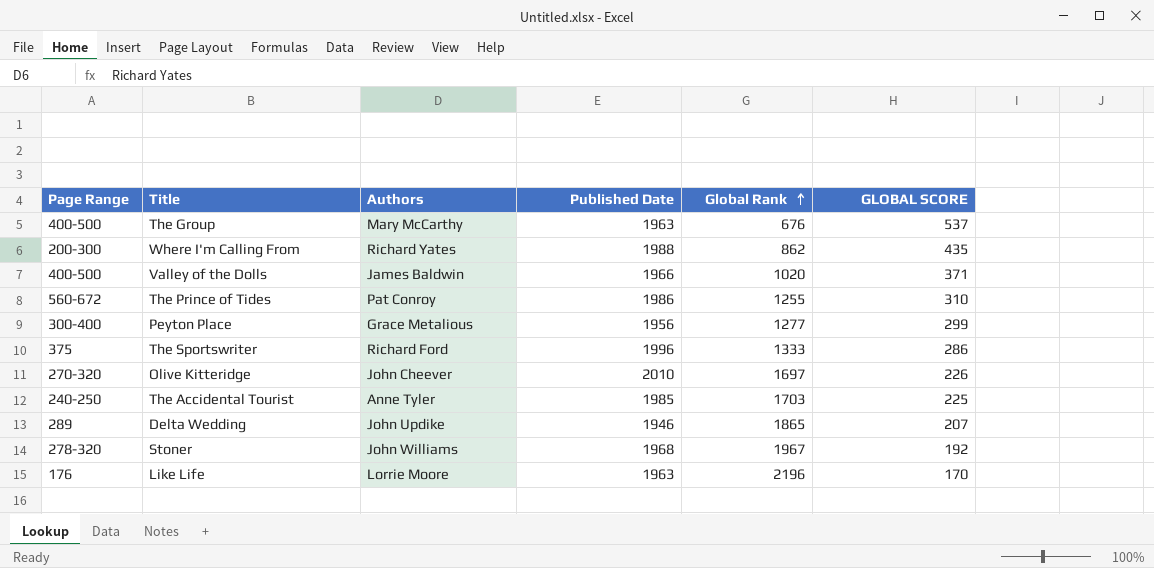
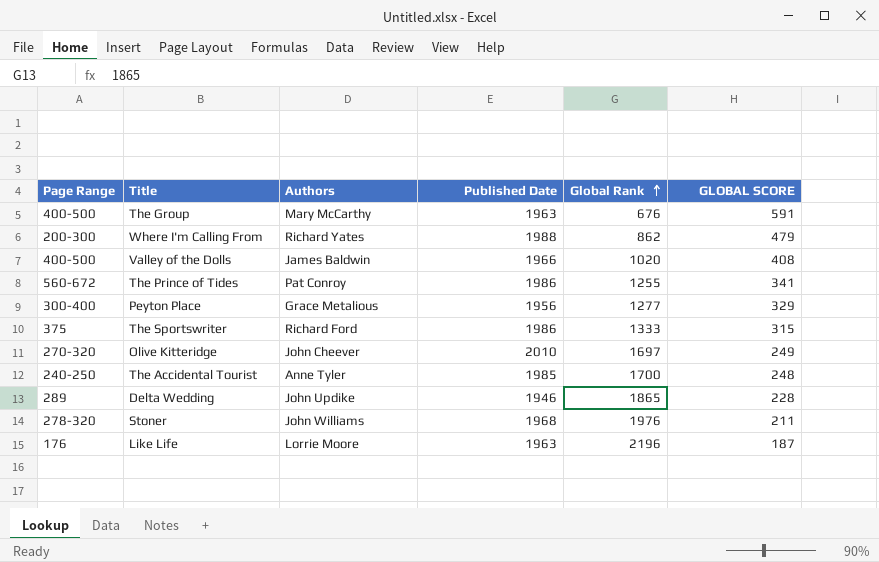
The Group | GLOBAL SCORE: 537 -> 591
Where I'm Calling From | GLOBAL SCORE: 435 -> 479
Valley of the Dolls | GLOBAL SCORE: 371 -> 408
The Prince of Tides | GLOBAL SCORE: 310 -> 341
Peyton Place | GLOBAL SCORE: 299 -> 329
The Sportswriter | Published Date: 1996 -> 1986
The Sportswriter | GLOBAL SCORE: 286 -> 315
Olive Kitteridge | GLOBAL SCORE: 226 -> 249
The Accidental Tourist | Global Rank: 1703 -> 1700
The Accidental Tourist | GLOBAL SCORE: 225 -> 248
Delta Wedding | GLOBAL SCORE: 207 -> 228
Stoner | Global Rank: 1967 -> 1976
Stoner | GLOBAL SCORE: 192 -> 211
Like Life | GLOBAL SCORE: 170 -> 187

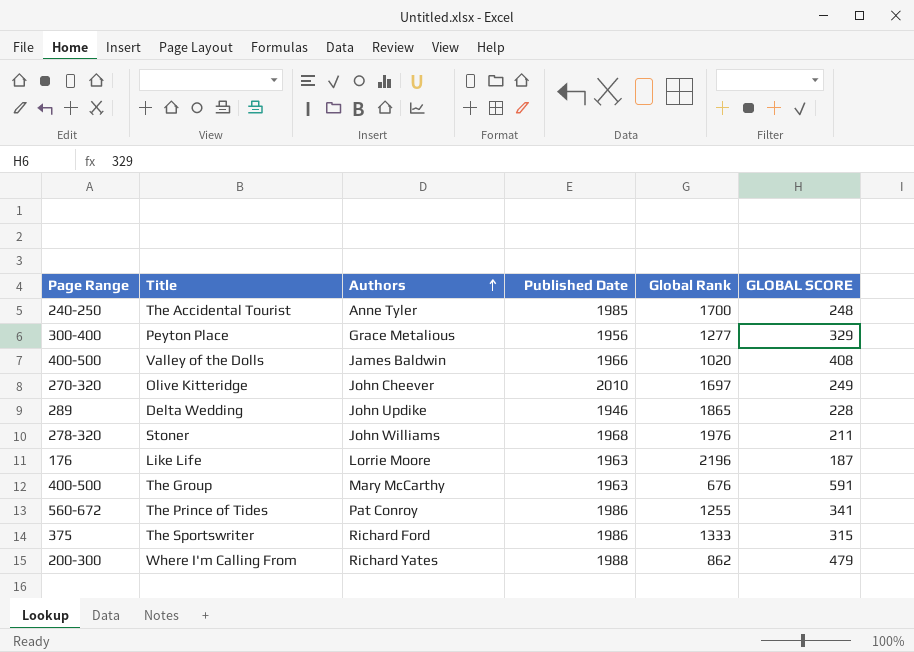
row order: Global Rank ascending -> Authors ascending

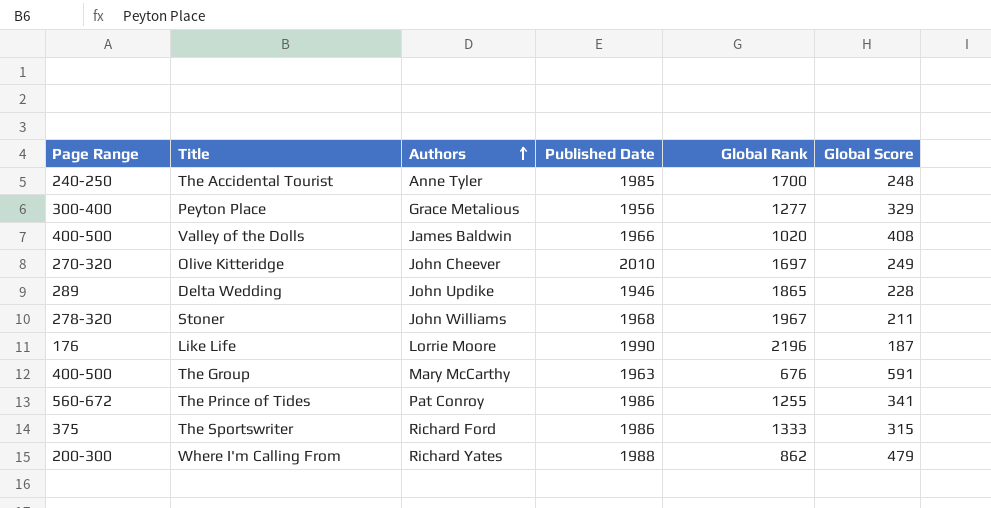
column name: GLOBAL SCORE -> Global Score
Stoner | Global Rank: 1976 -> 1967
Like Life | Published Date: 1963 -> 1990

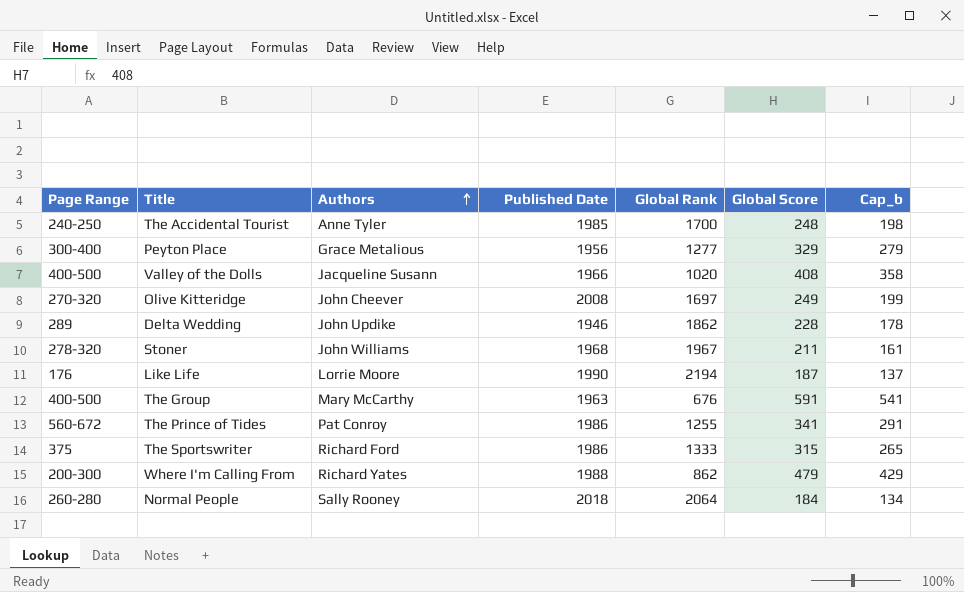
column Cap_b | formula: none -> [Global Score] - 50
Valley of the Dolls | Authors: James Baldwin -> Jacqueline Susann
Olive Kitteridge | Published Date: 2010 -> 2008
Delta Wedding | Global Rank: 1865 -> 1862
Like Life | Global Rank: 2196 -> 2194
row Normal People: none -> 260-280 | Sally Rooney | 2018 | 2064 | 184 | 134

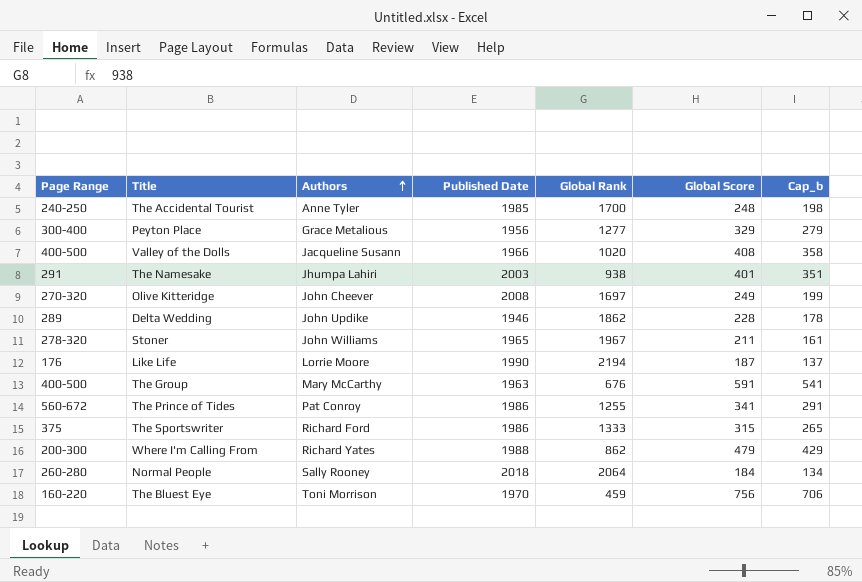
row The Namesake: none -> 291 | Jhumpa Lahiri | 2003 | 938 | 401 | 351
Stoner | Published Date: 1968 -> 1965
row The Bluest Eye: none -> 160-220 | Toni Morrison | 1970 | 459 | 756 | 706

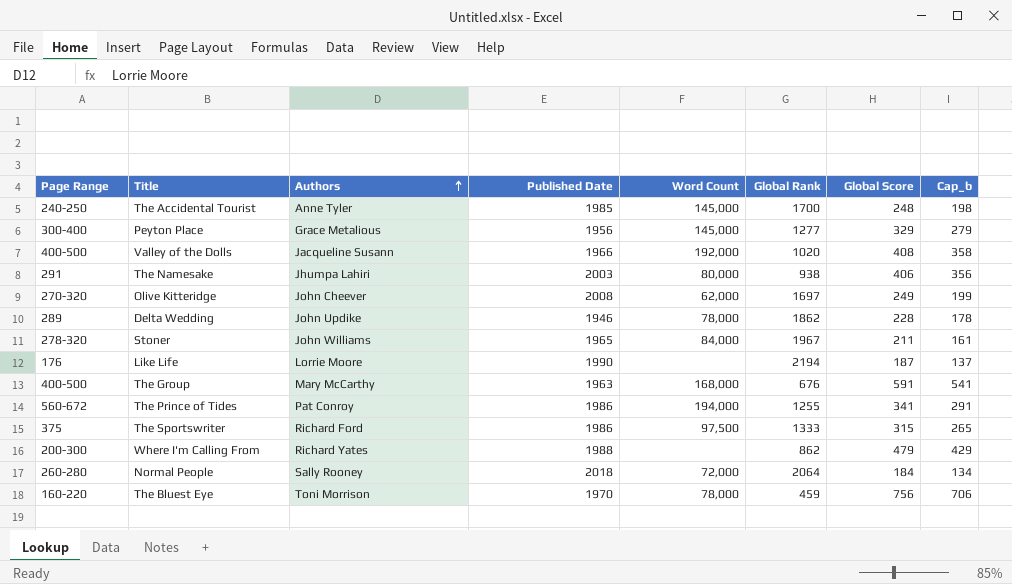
column Word Count | position: none -> 5
The Namesake | Global Score: 401 -> 406
The Namesake | Cap_b: 351 -> 356

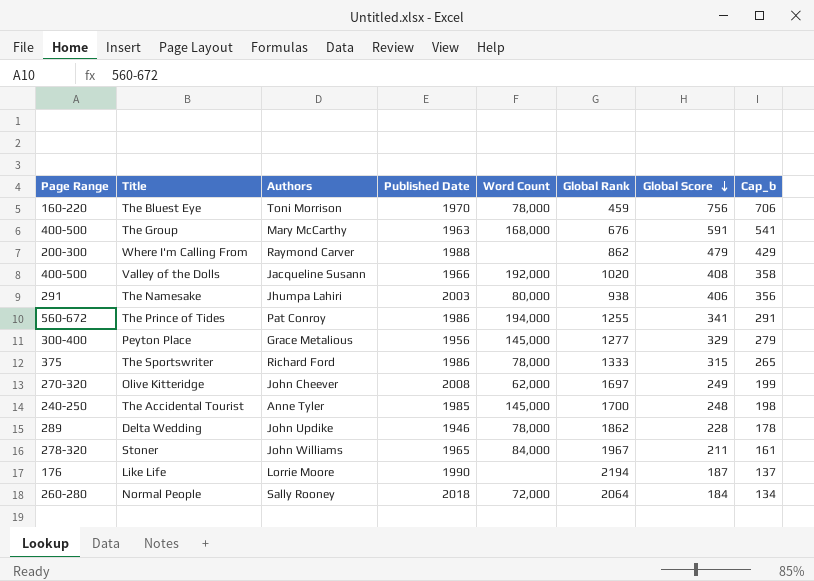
row order: Authors ascending -> Global Score descending
Where I'm Calling From | Authors: Richard Yates -> Raymond Carver
The Sportswriter | Word Count: 97,500 -> 78,000

